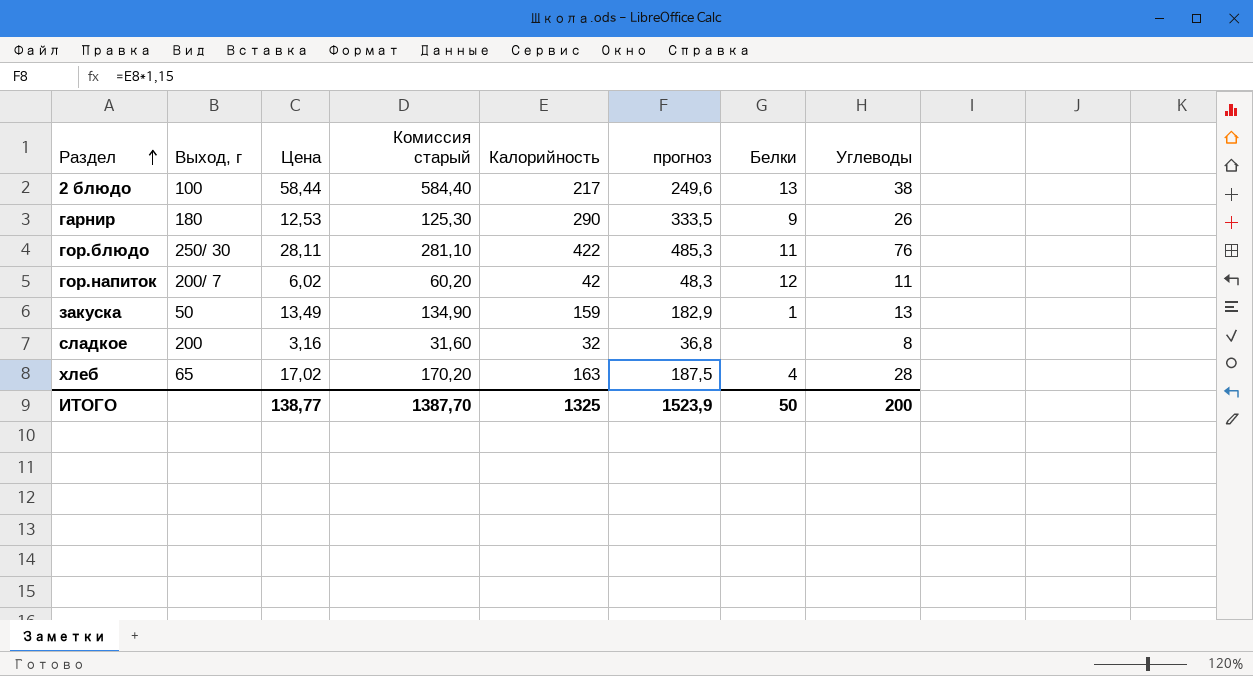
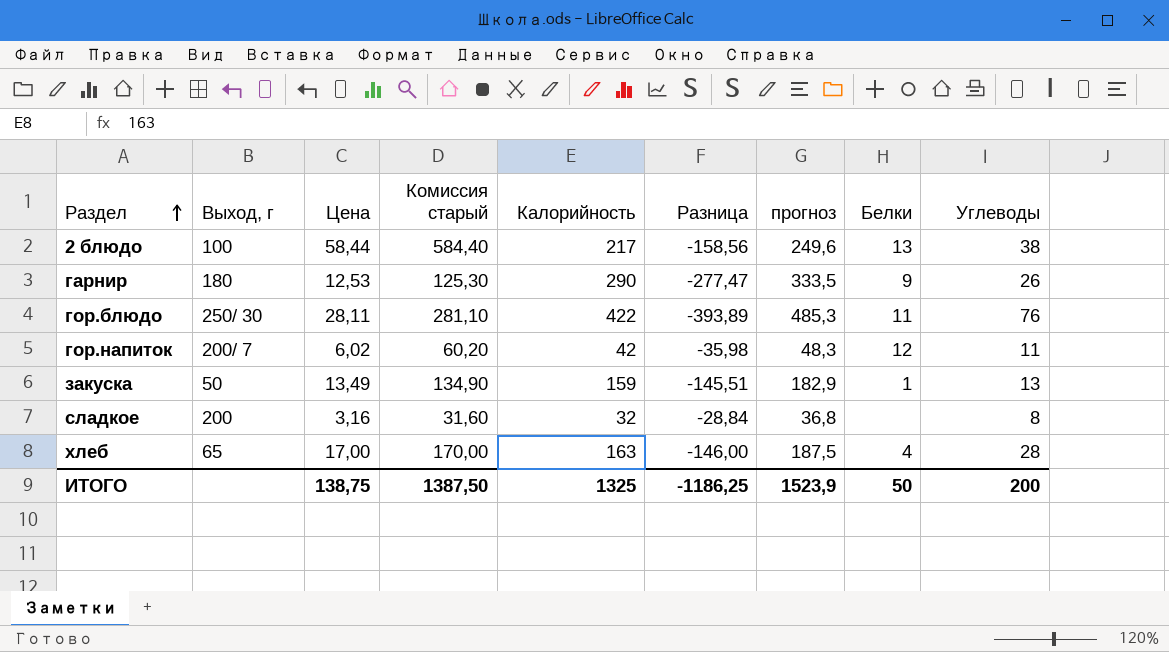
column Разница | formula: none -> [Цена] - [Калорийность]
хлеб | Цена: 17,02 -> 17,00
хлеб | Комиссия старый: 170,20 -> 170,00
ИТОГО | Цена: 138,77 -> 138,75
ИТОГО | Комиссия старый: 1387,70 -> 1387,50

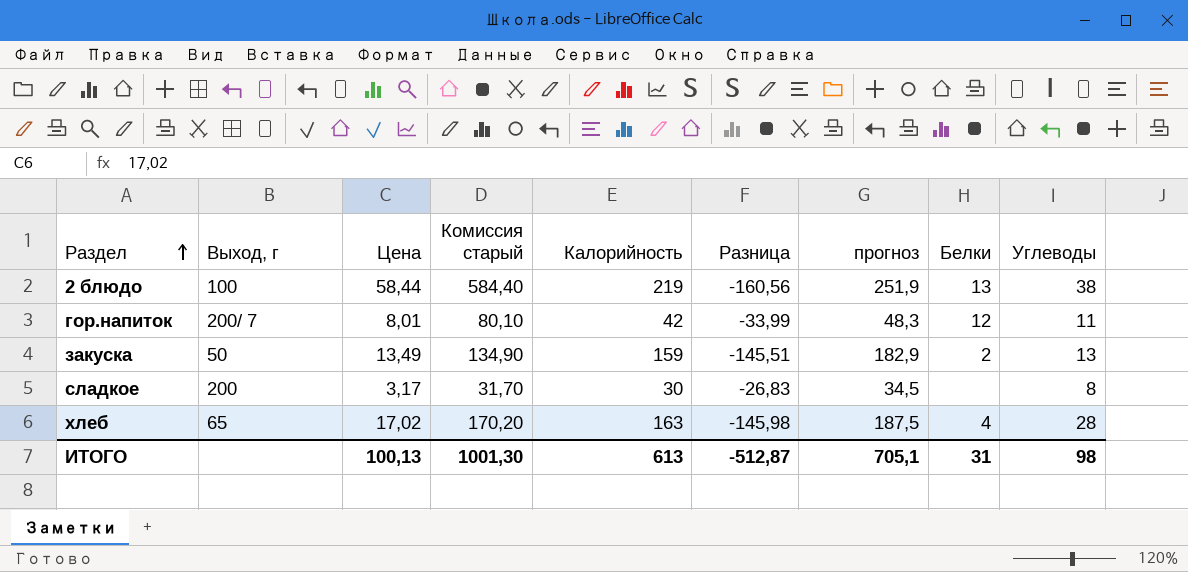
row гарнир: 180 | 12,53 | 125,30 | 290 | -277,47 | 333,5 | 9 | 26 -> none
row гор.блюдо: 250/ 30 | 28,11 | 281,10 | 422 | -393,89 | 485,3 | 11 | 76 -> none
2 блюдо | Калорийность: 217 -> 219
2 блюдо | Разница: -158,56 -> -160,56
2 блюдо | прогноз: 249,6 -> 251,9
гор.напиток | Цена: 6,02 -> 8,01
гор.напиток | Комиссия старый: 60,20 -> 80,10
гор.напиток | Разница: -35,98 -> -33,99
закуска | Белки: 1 -> 2
сладкое | Цена: 3,16 -> 3,17
сладкое | Комиссия старый: 31,60 -> 31,70
сладкое | Калорийность: 32 -> 30
сладкое | Разница: -28,84 -> -26,83
сладкое | прогноз: 36,8 -> 34,5
хлеб | Цена: 17,00 -> 17,02
хлеб | Комиссия старый: 170,00 -> 170,20
хлеб | Разница: -146,00 -> -145,98
ИТОГО | Цена: 138,75 -> 100,13
ИТОГО | Комиссия старый: 1387,50 -> 1001,30
ИТОГО | Калорийность: 1325 -> 613
ИТОГО | Разница: -1186,25 -> -512,87
ИТОГО | прогноз: 1523,9 -> 705,1
ИТОГО | Белки: 50 -> 31
ИТОГО | Углеводы: 200 -> 98

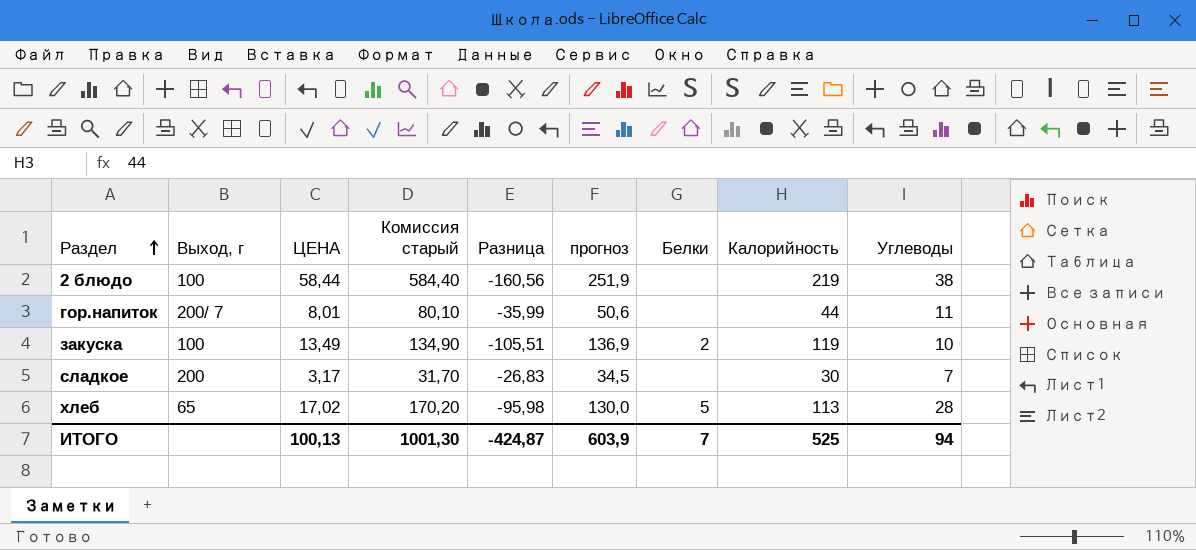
column name: Цена -> ЦЕНА
column Калорийность | position: 5 -> 8
2 блюдо | Белки: 13 -> none
гор.напиток | Разница: -33,99 -> -35,99
гор.напиток | прогноз: 48,3 -> 50,6
гор.напиток | Белки: 12 -> none
гор.напиток | Калорийность: 42 -> 44
закуска | Выход, г: 50 -> 100
закуска | Разница: -145,51 -> -105,51
закуска | прогноз: 182,9 -> 136,9
закуска | Калорийность: 159 -> 119
закуска | Углеводы: 13 -> 10
сладкое | Углеводы: 8 -> 7
хлеб | Разница: -145,98 -> -95,98
хлеб | прогноз: 187,5 -> 130,0
хлеб | Белки: 4 -> 5
хлеб | Калорийность: 163 -> 113
ИТОГО | Разница: -512,87 -> -424,87
ИТОГО | прогноз: 705,1 -> 603,9
ИТОГО | Белки: 31 -> 7
ИТОГО | Калорийность: 613 -> 525
ИТОГО | Углеводы: 98 -> 94

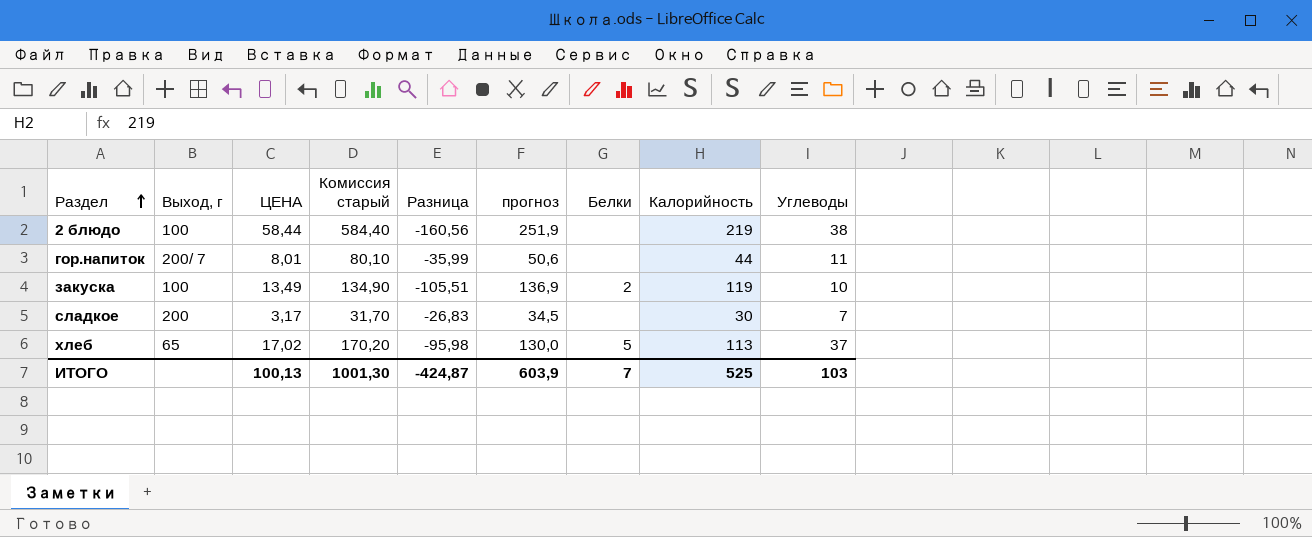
хлеб | Углеводы: 28 -> 37
ИТОГО | Углеводы: 94 -> 103

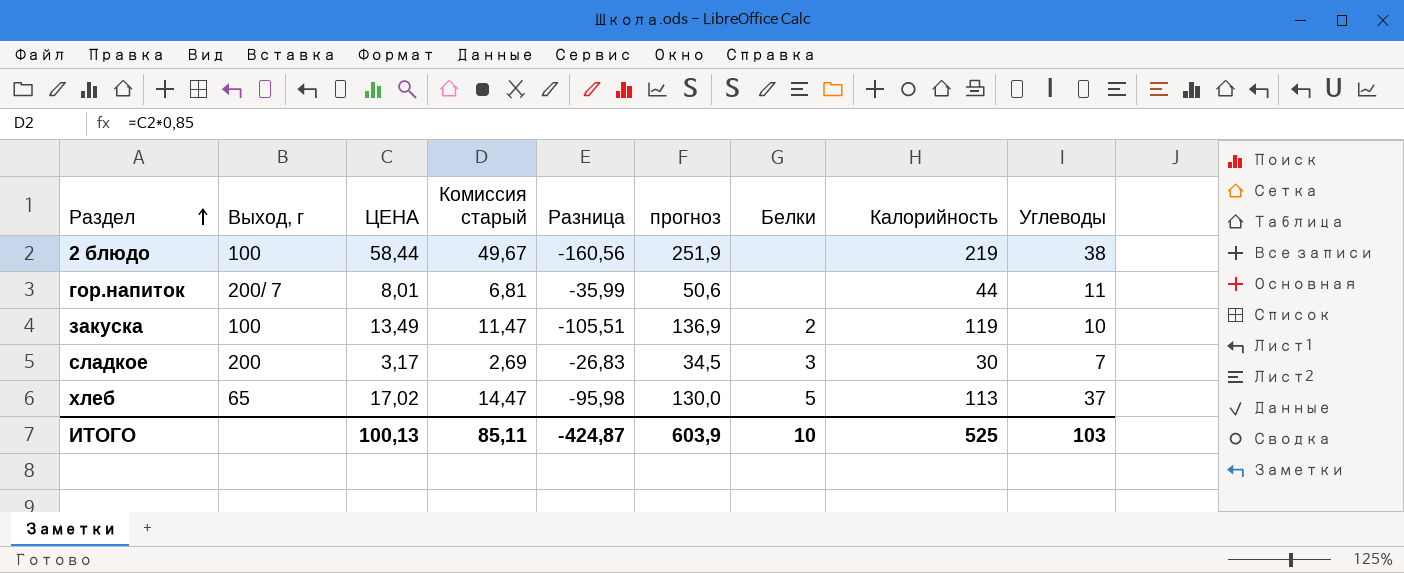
column Комиссия старый | formula: [ЦЕНА] * 10 -> [ЦЕНА] * 0,85
сладкое | Белки: none -> 3
ИТОГО | Комиссия старый: 1001,30 -> 85,11
ИТОГО | Белки: 7 -> 10

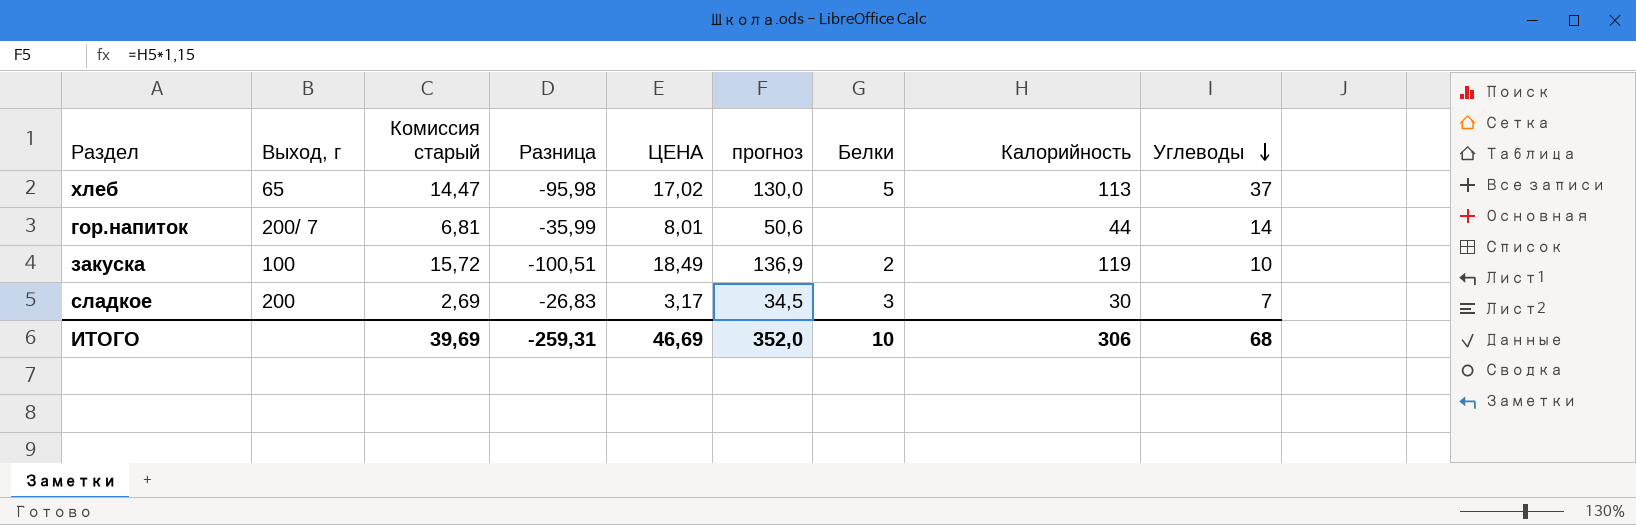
row order: Раздел ascending -> Углеводы descending
column ЦЕНА | position: 3 -> 5
row 2 блюдо: 100 | 58,44 | 49,67 | -160,56 | 251,9 | none | 219 | 38 -> none
гор.напиток | Углеводы: 11 -> 14
закуска | Комиссия старый: 11,47 -> 15,72
закуска | Разница: -105,51 -> -100,51
закуска | ЦЕНА: 13,49 -> 18,49
ИТОГО | Комиссия старый: 85,11 -> 39,69
ИТОГО | Разница: -424,87 -> -259,31
ИТОГО | ЦЕНА: 100,13 -> 46,69
ИТОГО | прогноз: 603,9 -> 352,0
ИТОГО | Калорийность: 525 -> 306
ИТОГО | Углеводы: 103 -> 68

